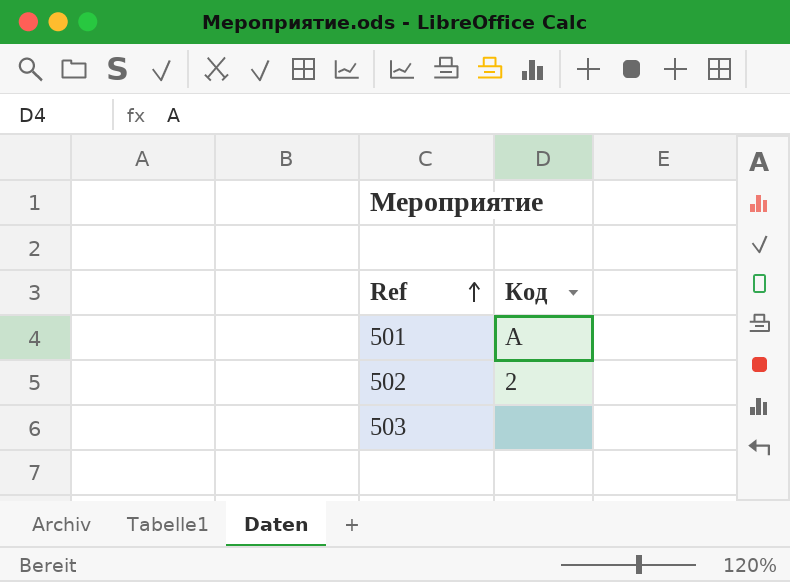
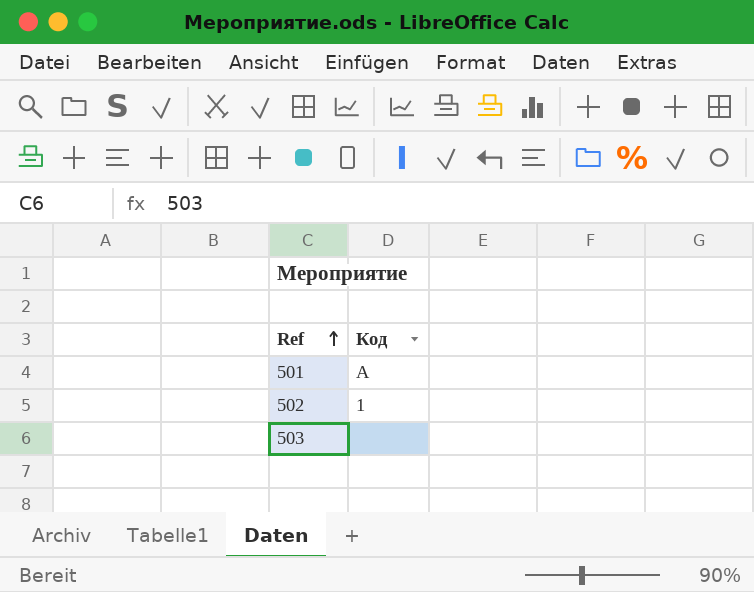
502 | Код: 2 -> 1

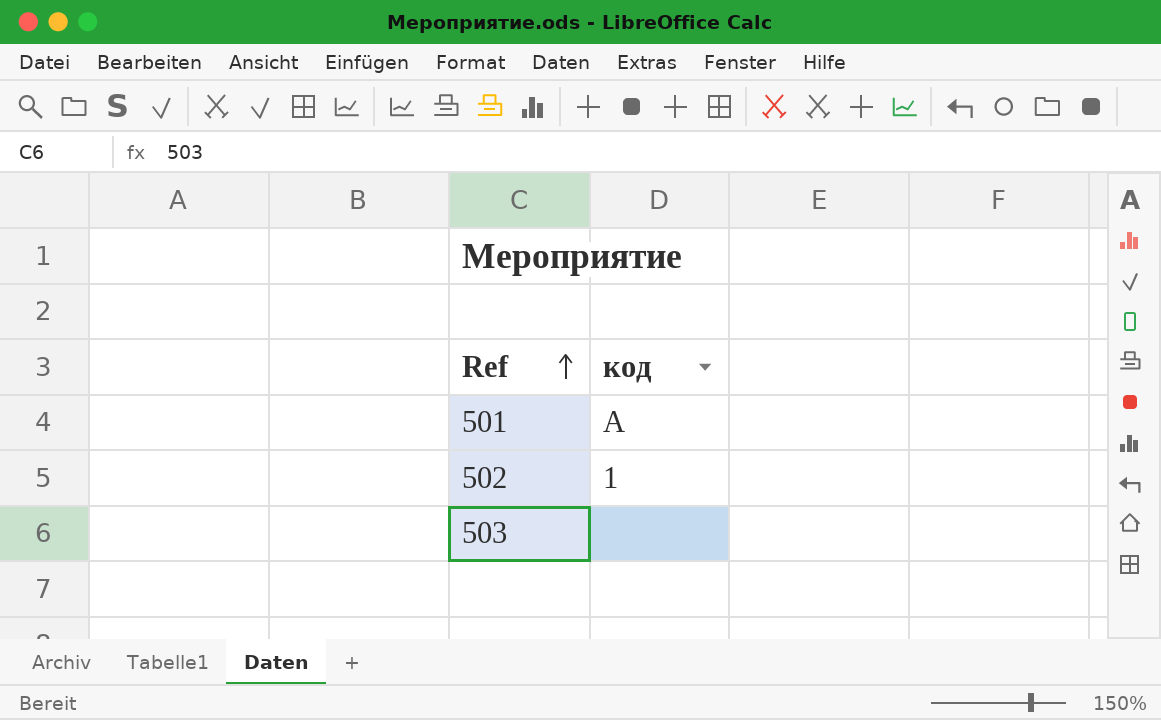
column name: Код -> код

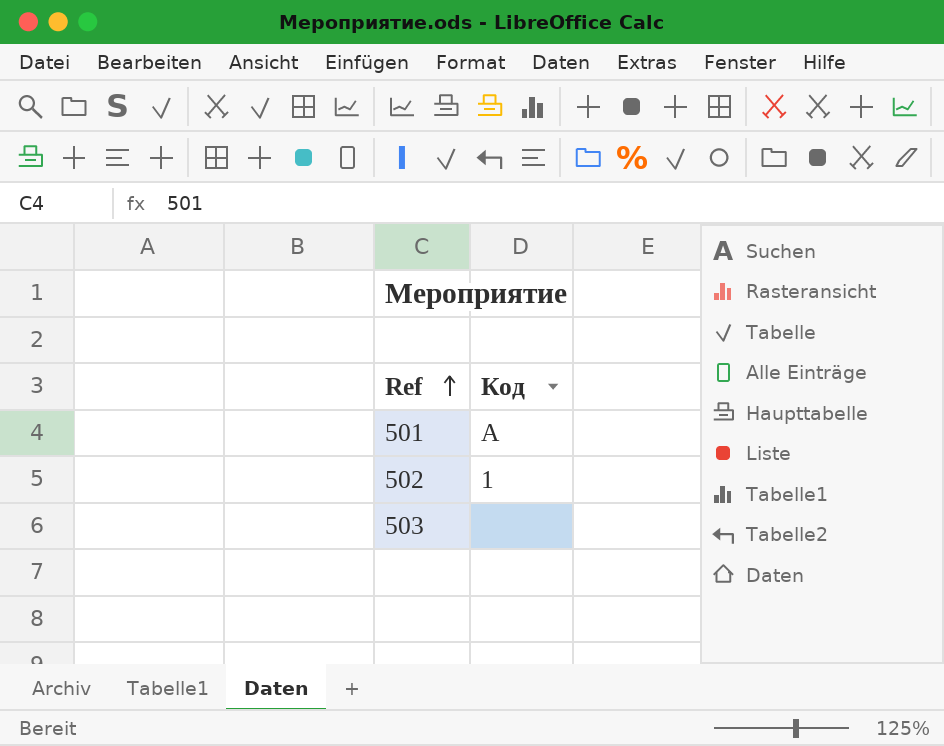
column name: код -> Код

